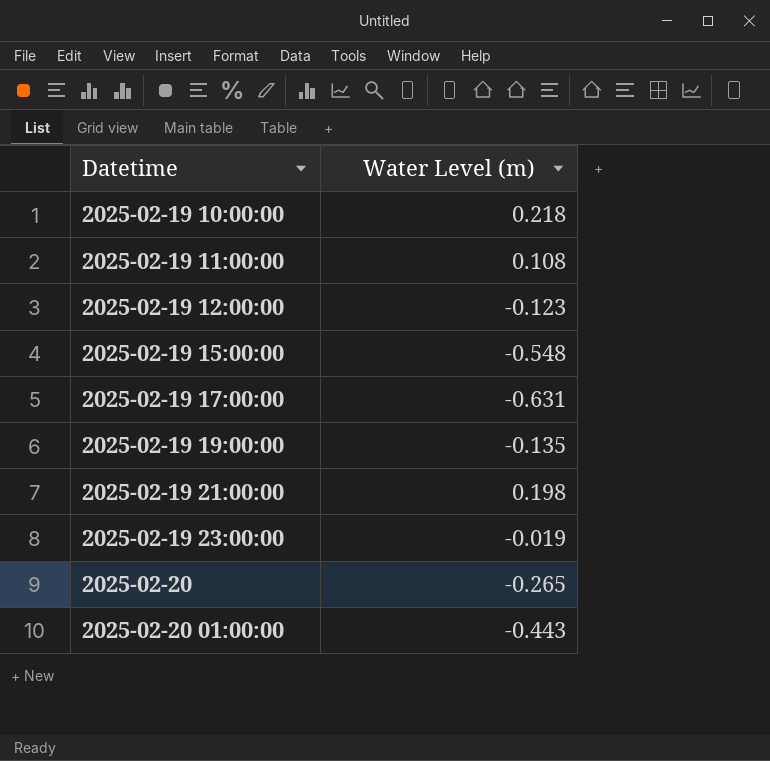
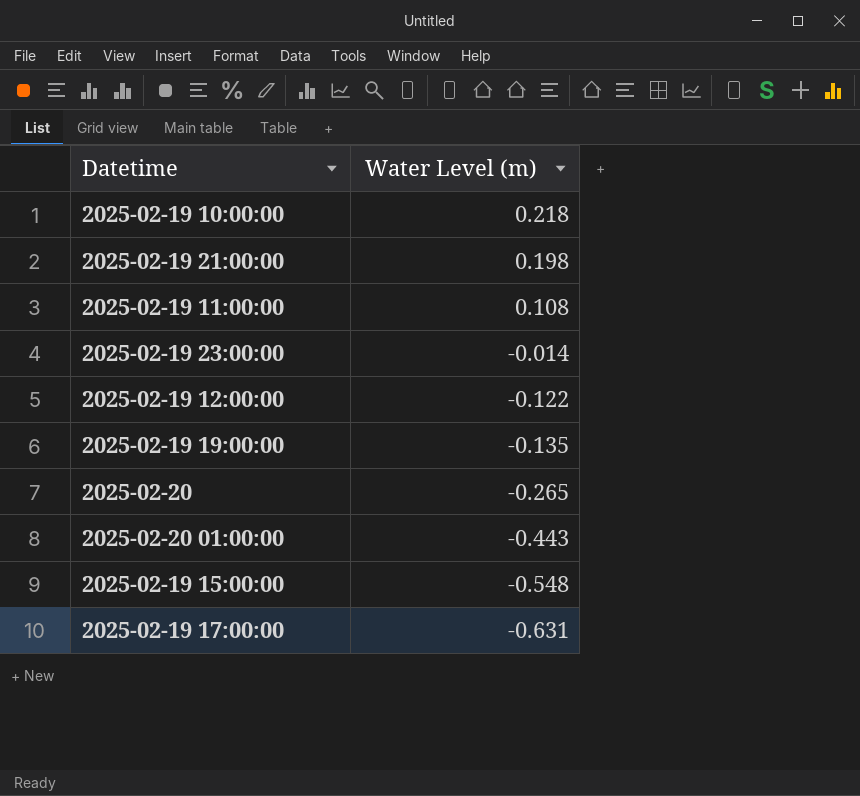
row order: Datetime ascending -> Water Level (m) descending
2025-02-19 23:00:00 | Water Level (m): -0.019 -> -0.014
2025-02-19 12:00:00 | Water Level (m): -0.123 -> -0.122

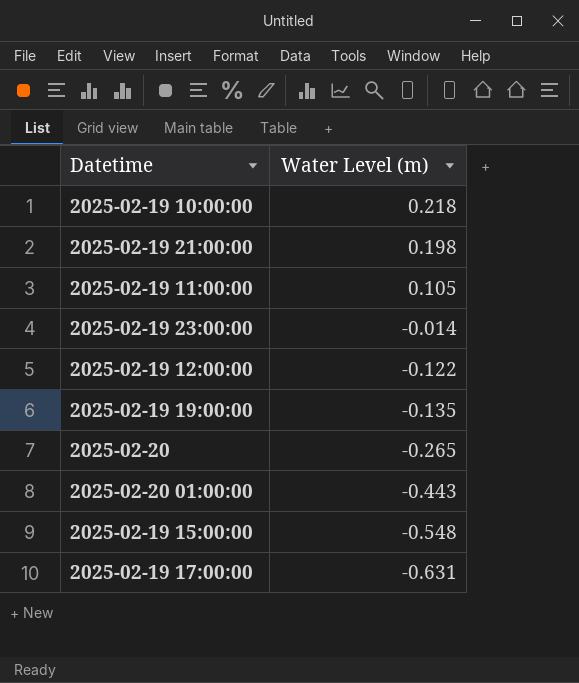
2025-02-19 11:00:00 | Water Level (m): 0.108 -> 0.105

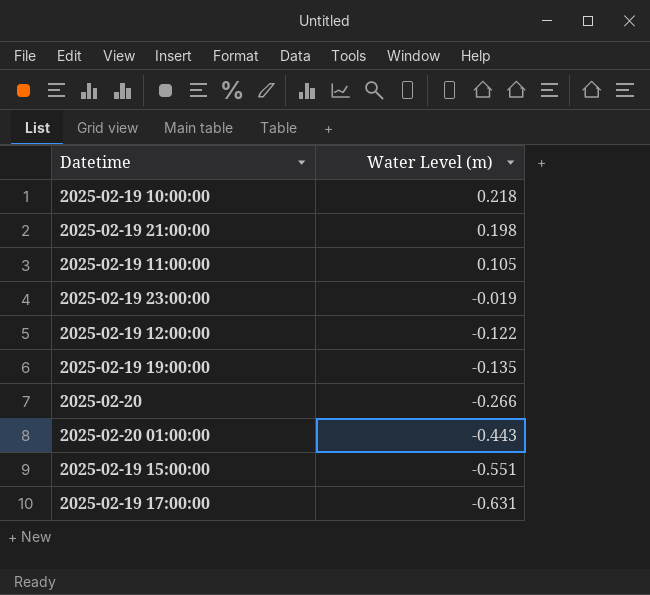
2025-02-19 23:00:00 | Water Level (m): -0.014 -> -0.019
2025-02-20 | Water Level (m): -0.265 -> -0.266
2025-02-19 15:00:00 | Water Level (m): -0.548 -> -0.551

